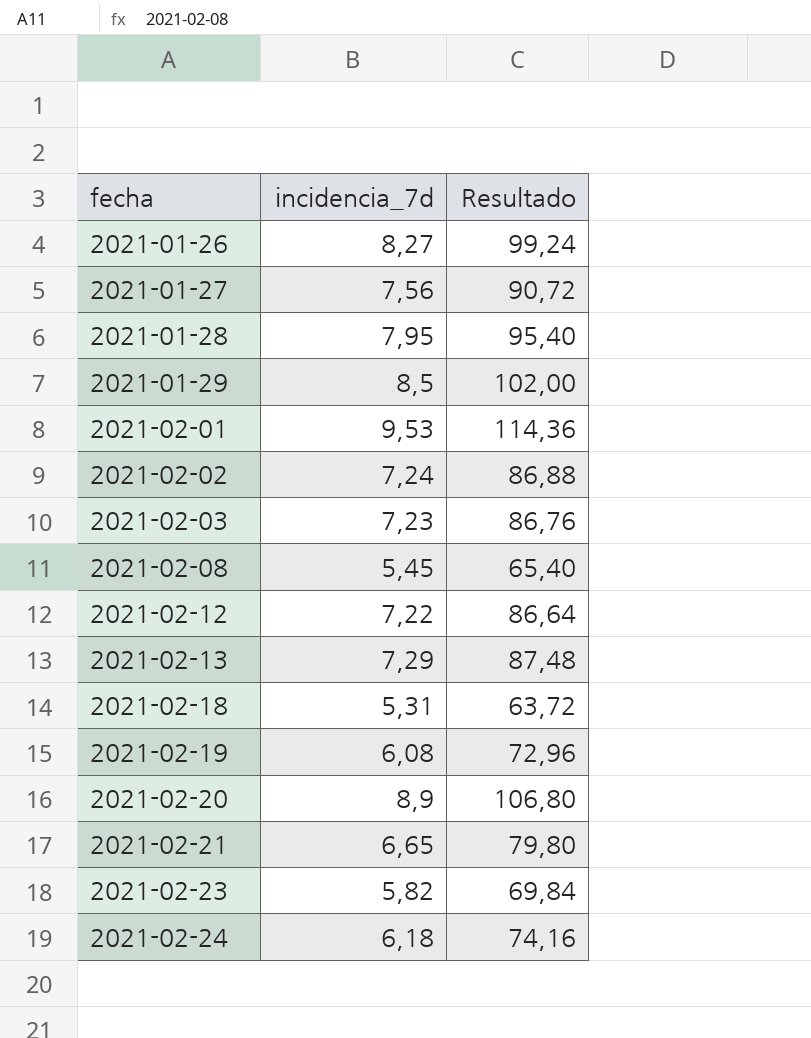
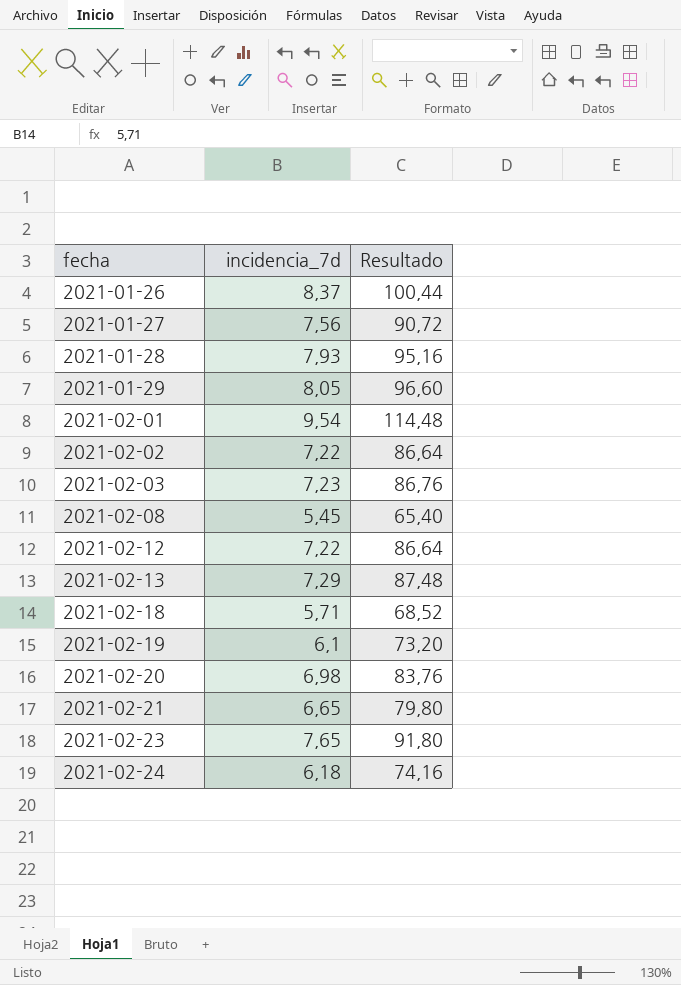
2021-01-26 | incidencia_7d: 8,27 -> 8,37
2021-01-26 | Resultado: 99,24 -> 100,44
2021-01-28 | incidencia_7d: 7,95 -> 7,93
2021-01-28 | Resultado: 95,40 -> 95,16
2021-01-29 | incidencia_7d: 8,5 -> 8,05
2021-01-29 | Resultado: 102,00 -> 96,60
2021-02-01 | incidencia_7d: 9,53 -> 9,54
2021-02-01 | Resultado: 114,36 -> 114,48
2021-02-02 | incidencia_7d: 7,24 -> 7,22
2021-02-02 | Resultado: 86,88 -> 86,64
2021-02-18 | incidencia_7d: 5,31 -> 5,71
2021-02-18 | Resultado: 63,72 -> 68,52
2021-02-19 | incidencia_7d: 6,08 -> 6,1
2021-02-19 | Resultado: 72,96 -> 73,20
2021-02-20 | incidencia_7d: 8,9 -> 6,98
2021-02-20 | Resultado: 106,80 -> 83,76
2021-02-23 | incidencia_7d: 5,82 -> 7,65
2021-02-23 | Resultado: 69,84 -> 91,80

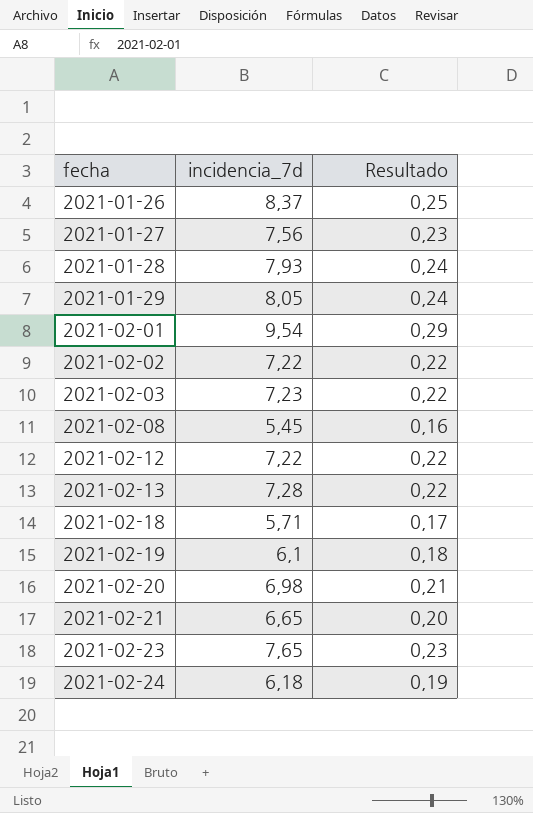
column Resultado | formula: [incidencia_7d] * 12 -> [incidencia_7d] * 0,03
2021-02-13 | incidencia_7d: 7,29 -> 7,28

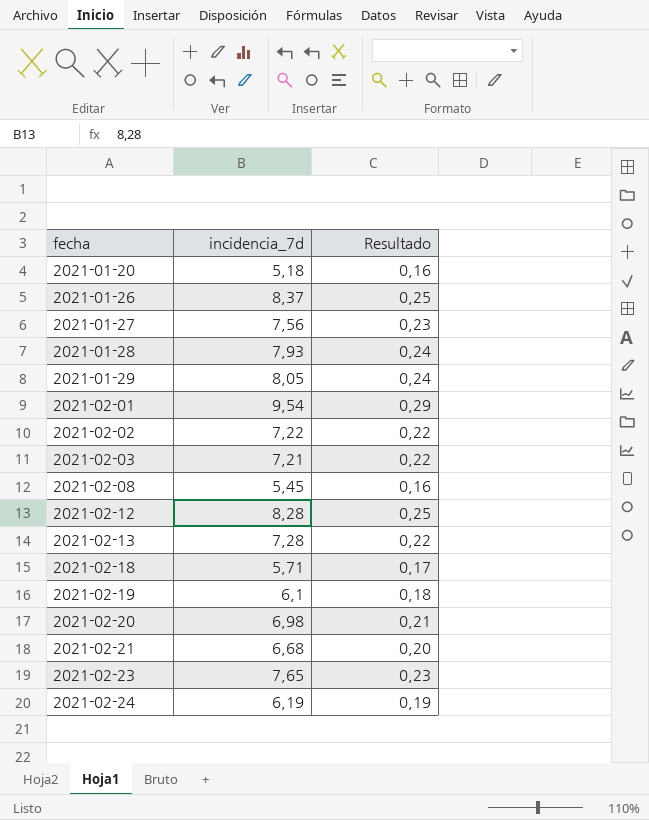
row 2021-01-20: none -> 5,18 | 0,16
2021-02-03 | incidencia_7d: 7,23 -> 7,21
2021-02-12 | incidencia_7d: 7,22 -> 8,28
2021-02-12 | Resultado: 0,22 -> 0,25
2021-02-21 | incidencia_7d: 6,65 -> 6,68
2021-02-24 | incidencia_7d: 6,18 -> 6,19

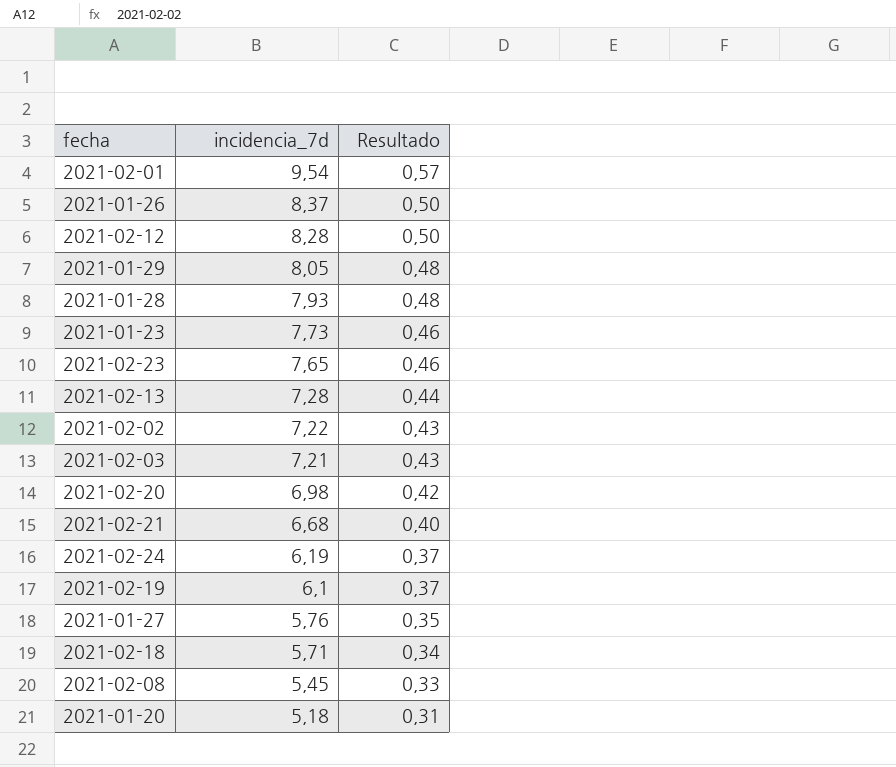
row order: fecha ascending -> incidencia_7d descending
column Resultado | formula: [incidencia_7d] * 0,03 -> [incidencia_7d] * 0,06
row 2021-01-23: none -> 7,73 | 0,46
2021-01-27 | incidencia_7d: 7,56 -> 5,76

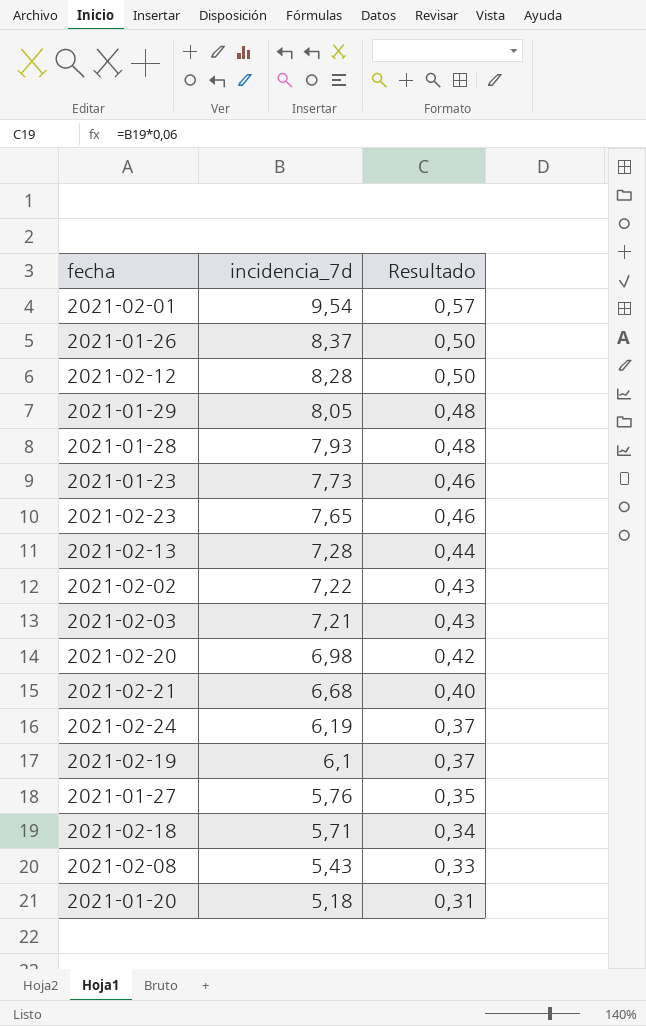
2021-02-08 | incidencia_7d: 5,45 -> 5,43

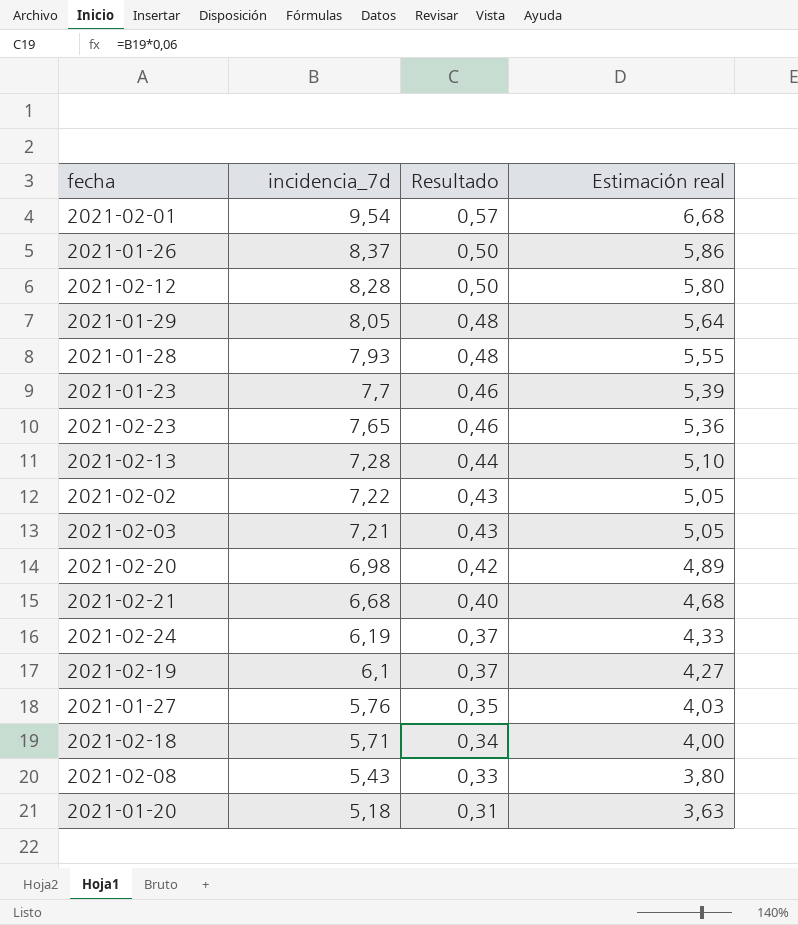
column Estimación real | formula: none -> [incidencia_7d] * 0,7
2021-01-23 | incidencia_7d: 7,73 -> 7,7

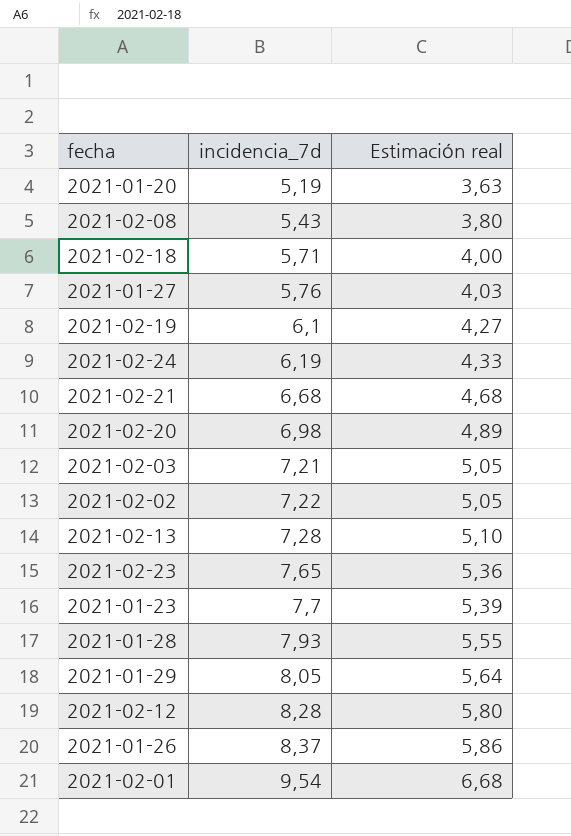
row order: incidencia_7d descending -> incidencia_7d ascending
column Resultado | formula: [incidencia_7d] * 0,06 -> none
2021-01-20 | incidencia_7d: 5,18 -> 5,19

